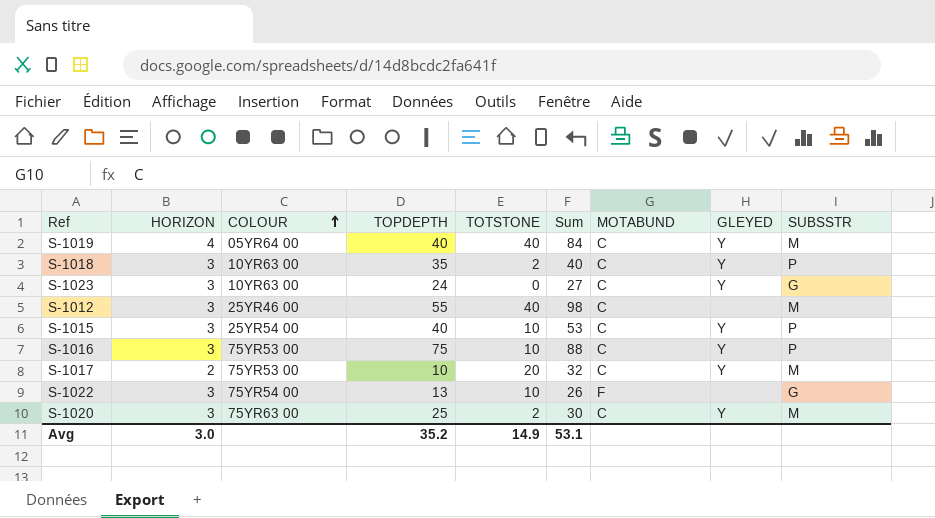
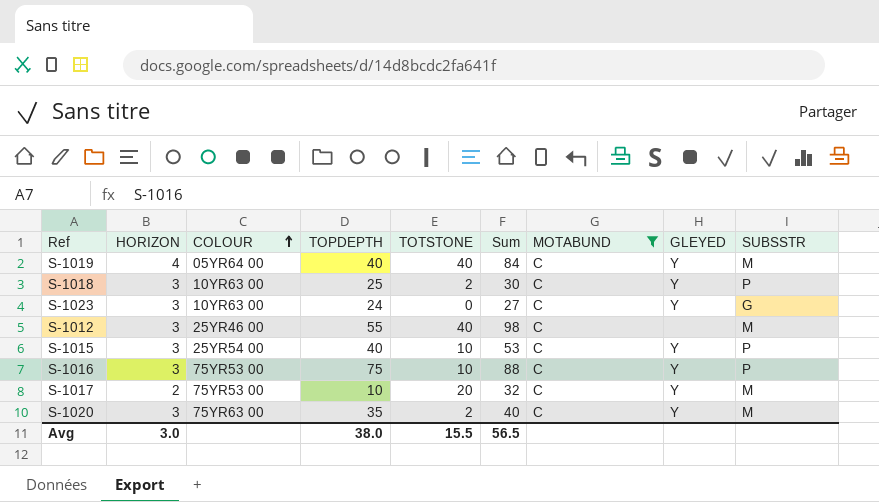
filter: none -> MOTABUND = C
S-1018 | TOPDEPTH: 35 -> 25
S-1018 | Sum: 40 -> 30
S-1020 | TOPDEPTH: 25 -> 35
S-1020 | Sum: 30 -> 40
Avg | TOPDEPTH: 35.2 -> 38.0
Avg | TOTSTONE: 14.9 -> 15.5
Avg | Sum: 53.1 -> 56.5

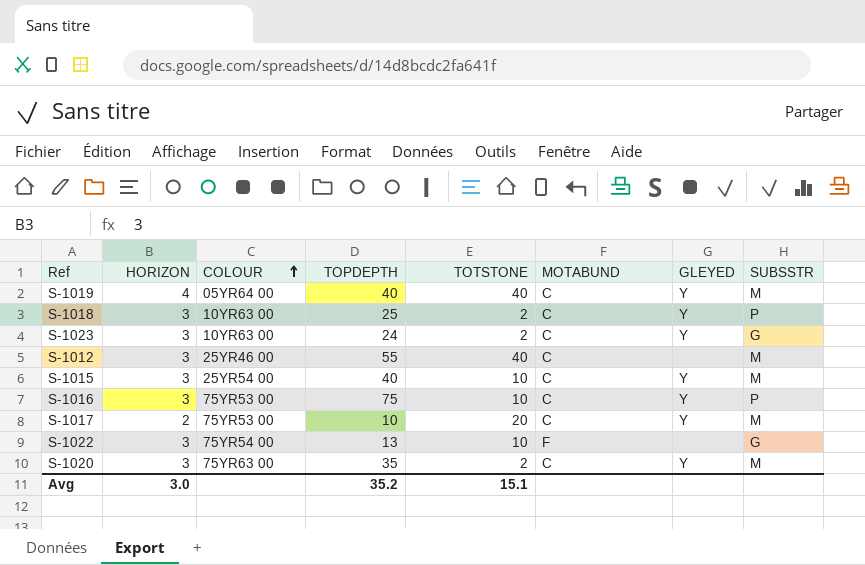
filter: MOTABUND = C -> none
column Sum | formula: [HORIZON] + [TOPDEPTH] + [TOTSTONE] -> none
S-1023 | TOTSTONE: 0 -> 2
S-1015 | SUBSSTR: P -> M
Avg | TOPDEPTH: 38.0 -> 35.2
Avg | TOTSTONE: 15.5 -> 15.1

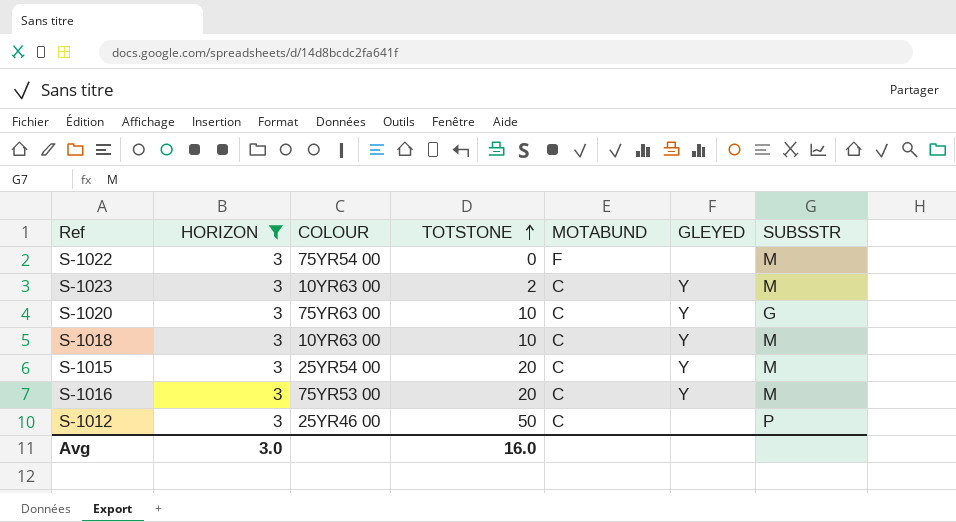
filter: none -> HORIZON = 3
row order: COLOUR ascending -> TOTSTONE ascending
column TOPDEPTH | position: 4 -> none
S-1022 | TOTSTONE: 10 -> 0
S-1022 | SUBSSTR: G -> M
S-1023 | SUBSSTR: G -> M
S-1020 | TOTSTONE: 2 -> 10
S-1020 | SUBSSTR: M -> G
S-1018 | TOTSTONE: 2 -> 10
S-1018 | SUBSSTR: P -> M
S-1015 | TOTSTONE: 10 -> 20
S-1016 | TOTSTONE: 10 -> 20
S-1016 | SUBSSTR: P -> M
S-1012 | TOTSTONE: 40 -> 50
S-1012 | SUBSSTR: M -> P
Avg | TOTSTONE: 15.1 -> 16.0

